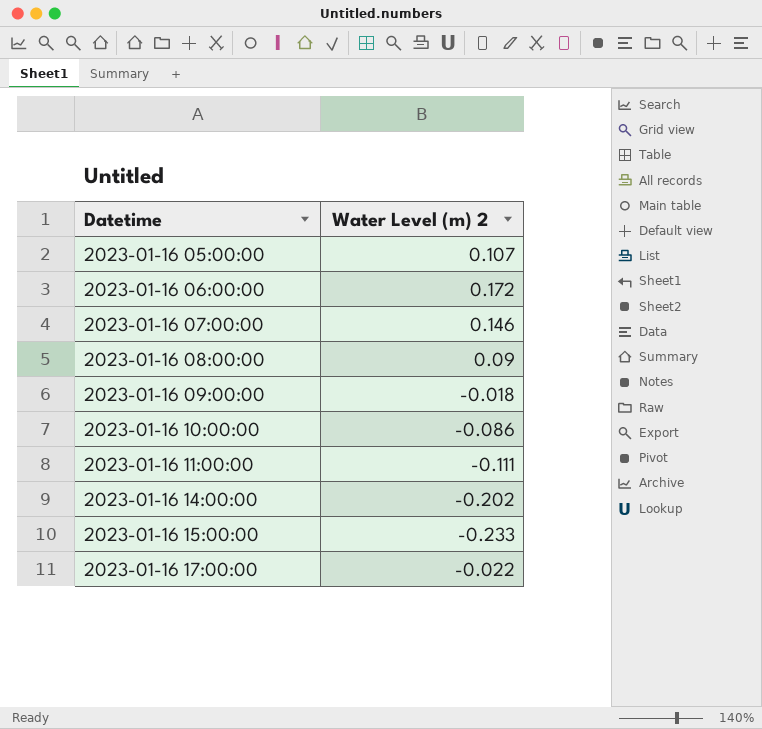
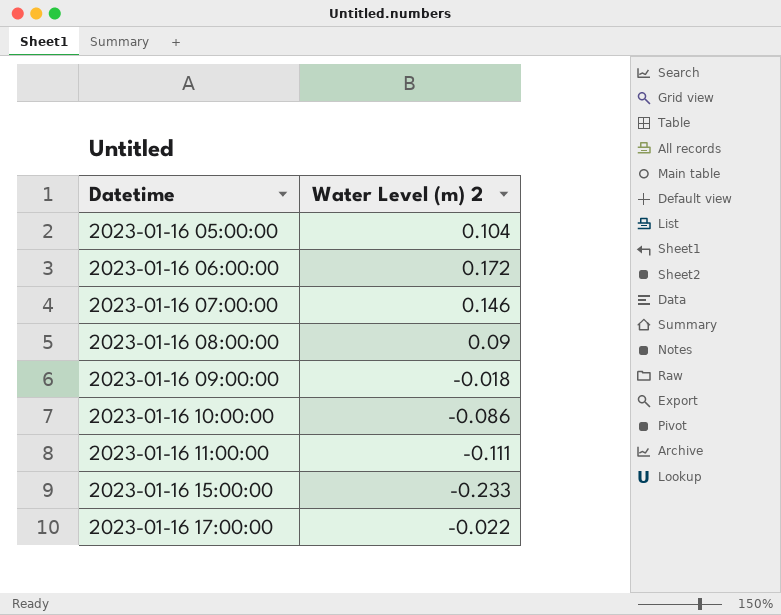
row 2023-01-16 14:00:00: -0.202 -> none
2023-01-16 05:00:00 | Water Level (m) 2: 0.107 -> 0.104

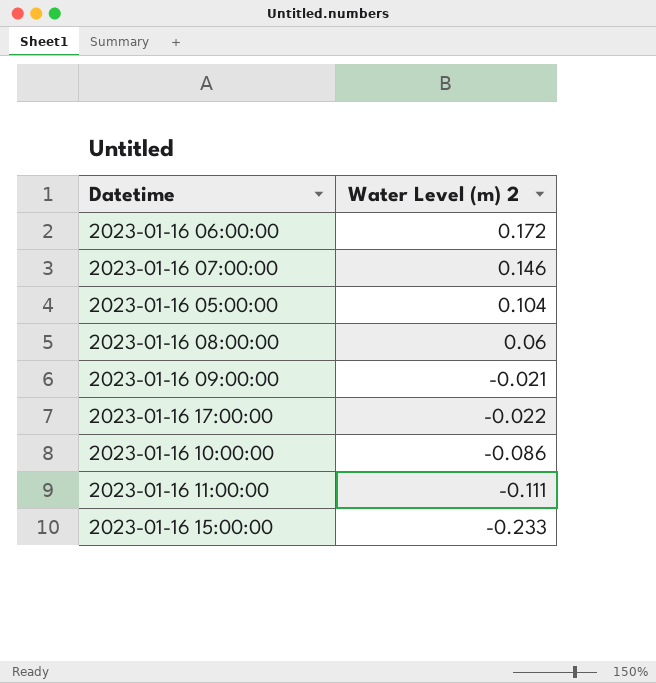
row order: Datetime ascending -> Water Level (m) 2 descending
2023-01-16 08:00:00 | Water Level (m) 2: 0.09 -> 0.06
2023-01-16 09:00:00 | Water Level (m) 2: -0.018 -> -0.021

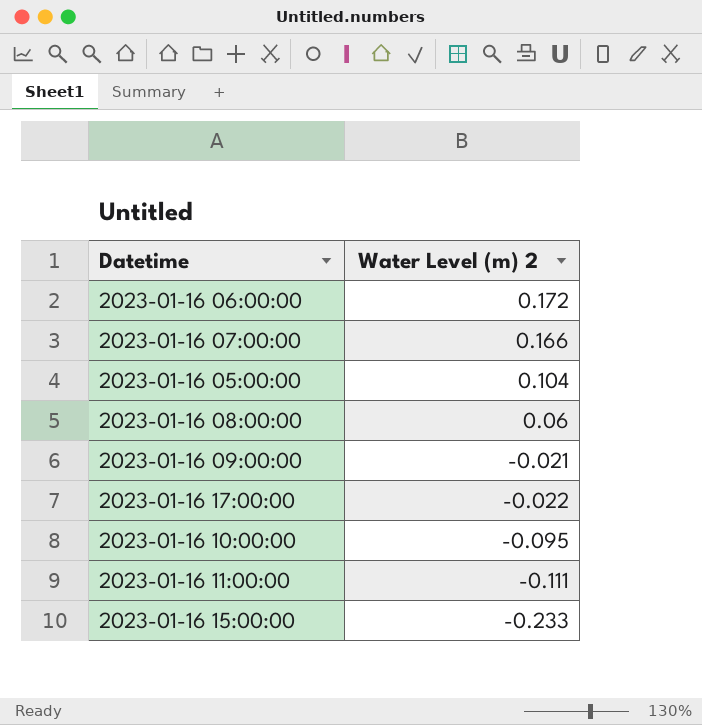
2023-01-16 07:00:00 | Water Level (m) 2: 0.146 -> 0.166
2023-01-16 10:00:00 | Water Level (m) 2: -0.086 -> -0.095

